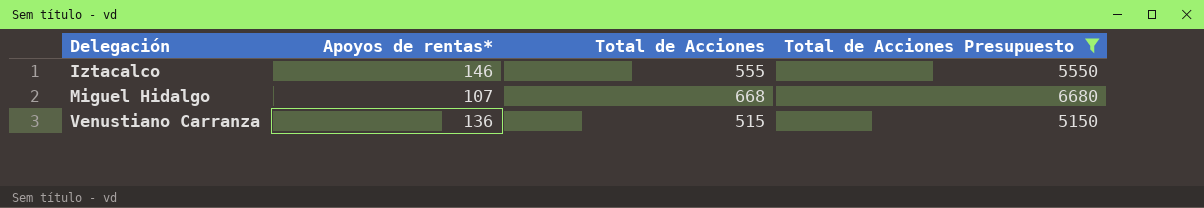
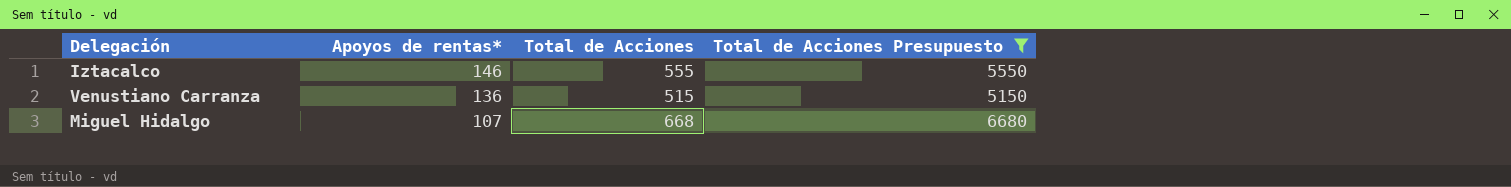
row order: Delegación ascending -> Apoyos de rentas* descending

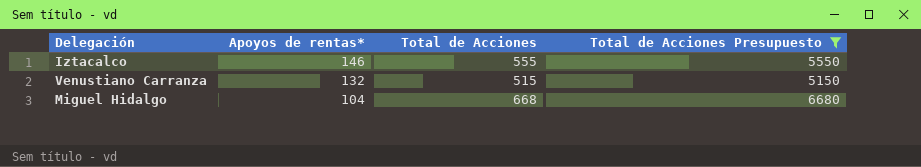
Venustiano Carranza | Apoyos de rentas*: 136 -> 132
Miguel Hidalgo | Apoyos de rentas*: 107 -> 104

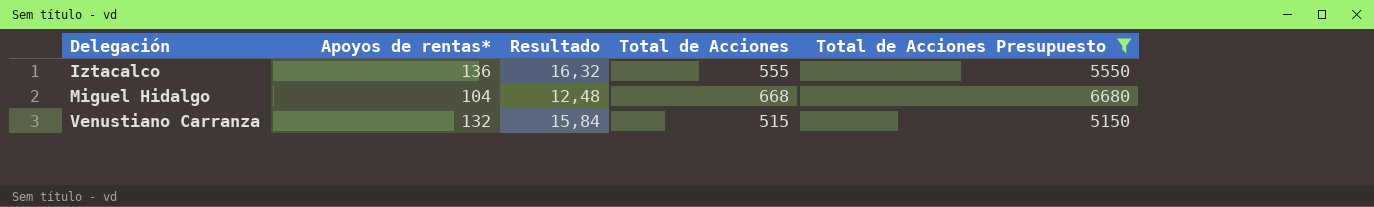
row order: Apoyos de rentas* descending -> Delegación ascending
column Resultado | formula: none -> [Apoyos de rentas*] * 0,12
Iztacalco | Apoyos de rentas*: 146 -> 136

